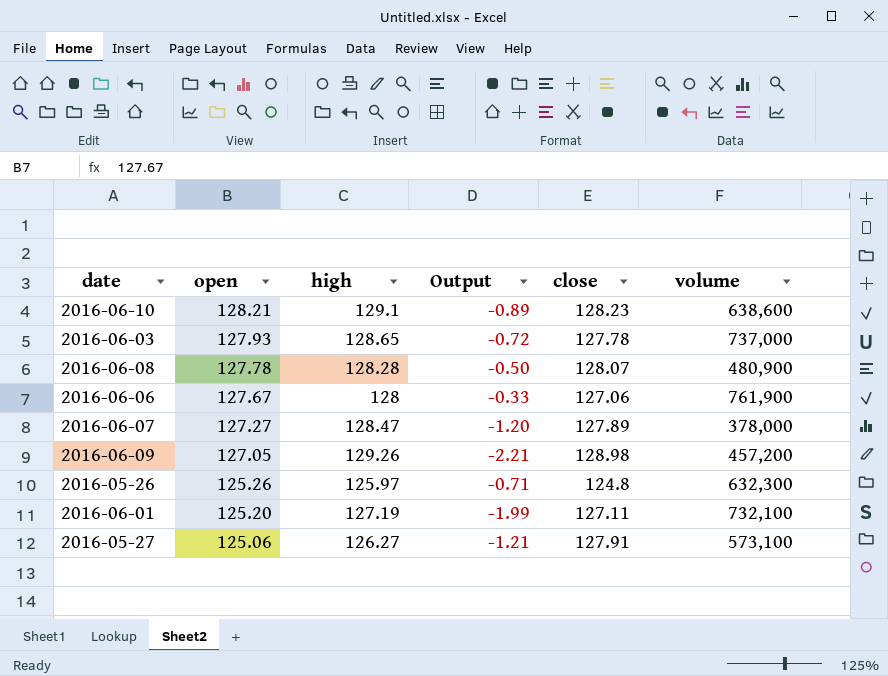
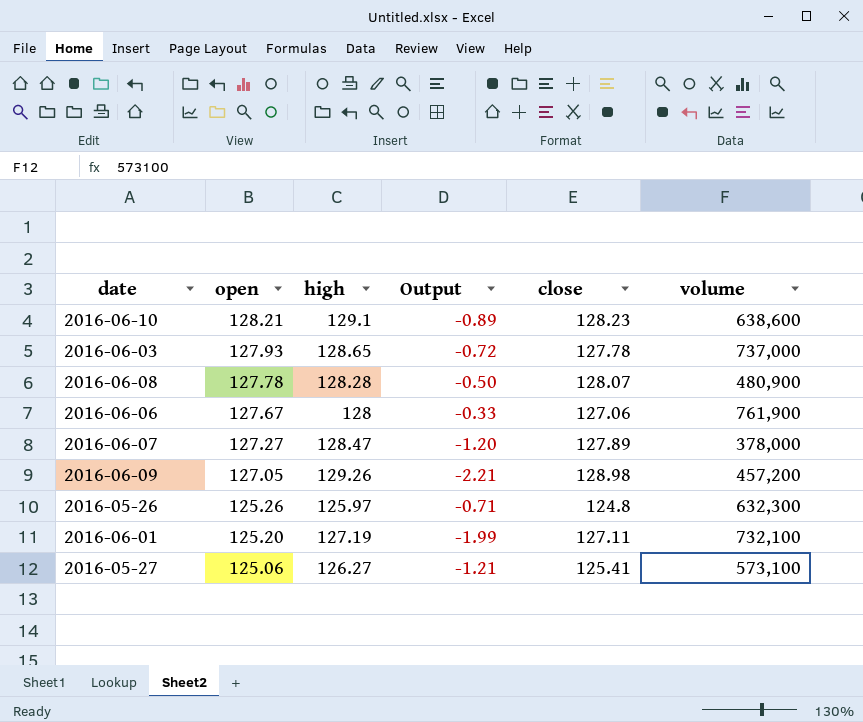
2016-05-27 | close: 127.91 -> 125.41

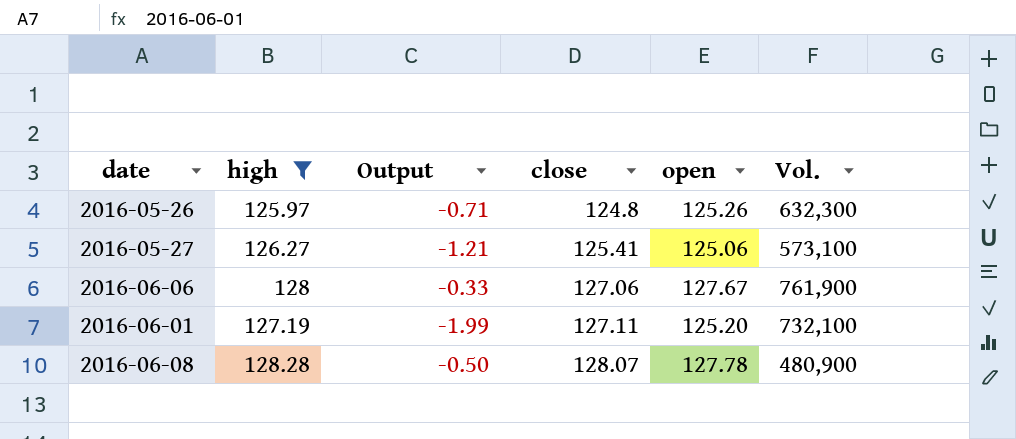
filter: none -> high <= 128.28
row order: open descending -> close ascending
column open | position: 2 -> 5
column name: volume -> Vol.

